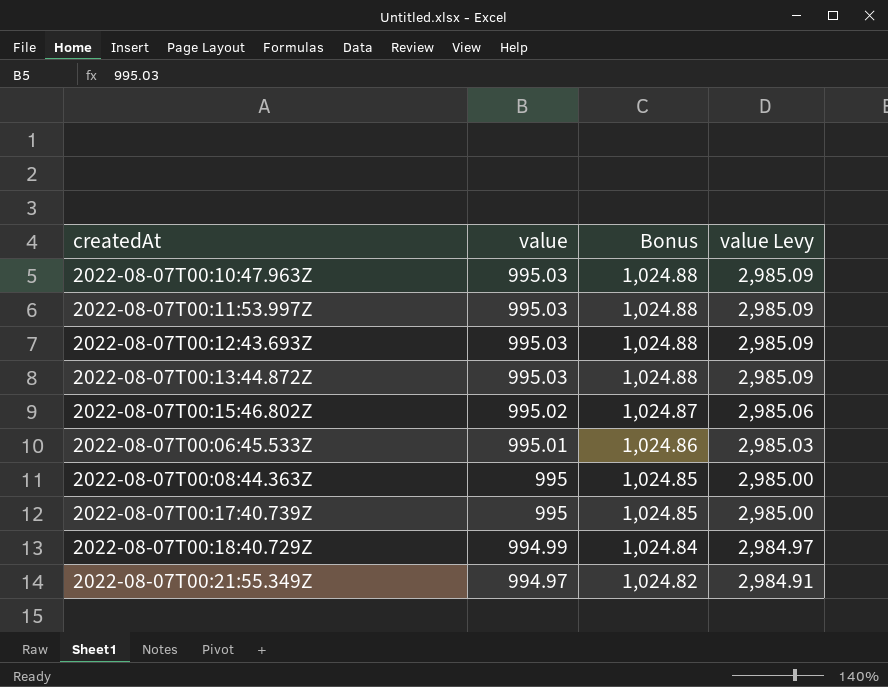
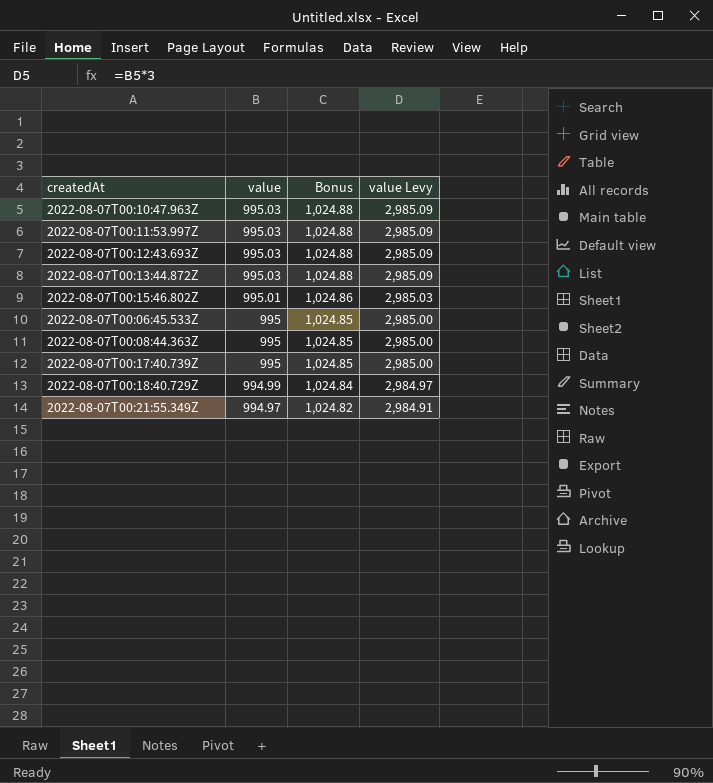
2022-08-07T00:15:46.802Z | value: 995.02 -> 995.01
2022-08-07T00:15:46.802Z | Bonus: 1,024.87 -> 1,024.86
2022-08-07T00:15:46.802Z | value Levy: 2,985.06 -> 2,985.03
2022-08-07T00:06:45.533Z | value: 995.01 -> 995
2022-08-07T00:06:45.533Z | Bonus: 1,024.86 -> 1,024.85
2022-08-07T00:06:45.533Z | value Levy: 2,985.03 -> 2,985.00

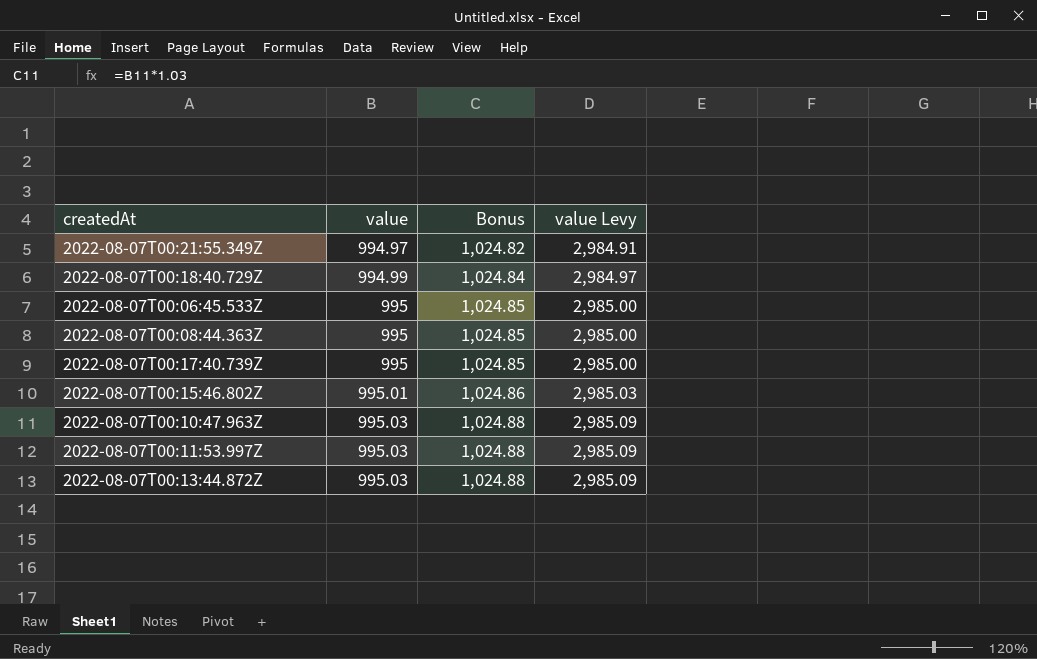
row order: value descending -> value ascending
row 2022-08-07T00:12:43.693Z: 995.03 | 1,024.88 | 2,985.09 -> none

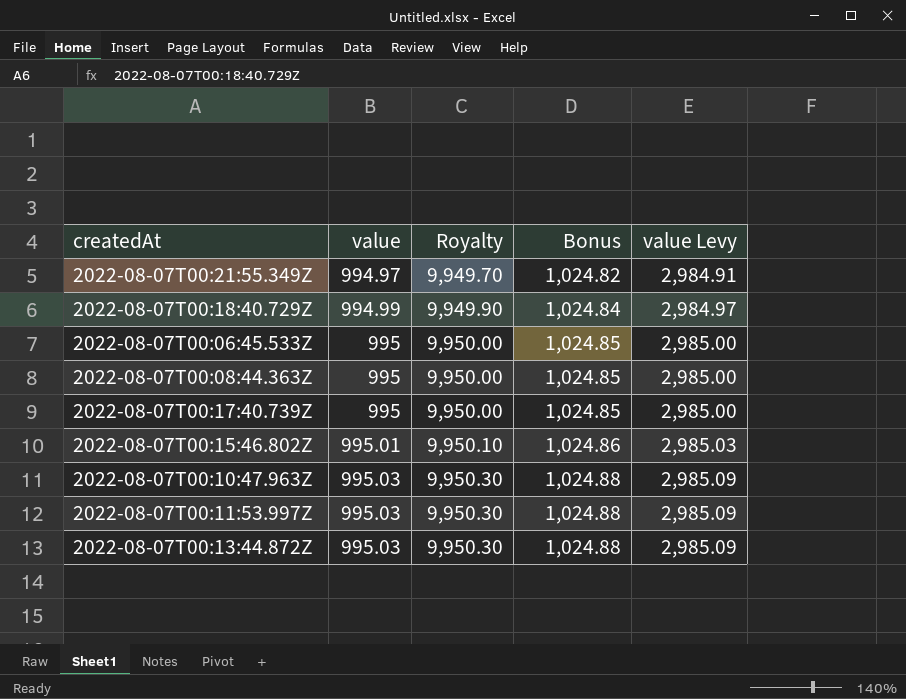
column Royalty | formula: none -> [value] * 10

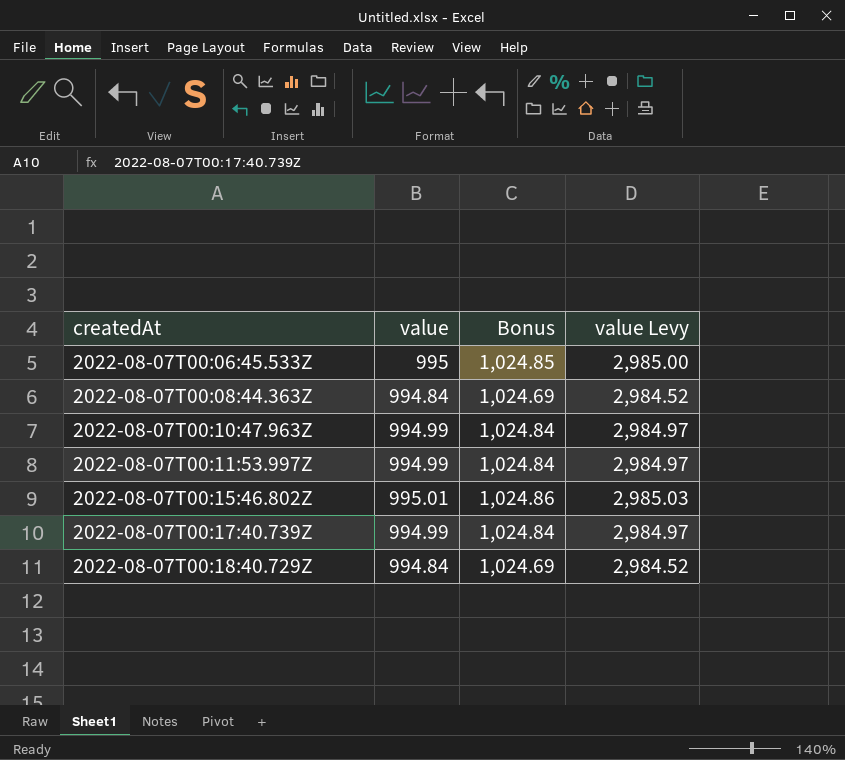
row order: value ascending -> createdAt ascending
column Royalty | formula: [value] * 10 -> none
row 2022-08-07T00:21:55.349Z: 994.97 | 9,949.70 | 1,024.82 | 2,984.91 -> none
row 2022-08-07T00:13:44.872Z: 995.03 | 9,950.30 | 1,024.88 | 2,985.09 -> none
2022-08-07T00:08:44.363Z | value: 995 -> 994.84
2022-08-07T00:08:44.363Z | Bonus: 1,024.85 -> 1,024.69
2022-08-07T00:08:44.363Z | value Levy: 2,985.00 -> 2,984.52
2022-08-07T00:10:47.963Z | value: 995.03 -> 994.99
2022-08-07T00:10:47.963Z | Bonus: 1,024.88 -> 1,024.84
2022-08-07T00:10:47.963Z | value Levy: 2,985.09 -> 2,984.97
2022-08-07T00:11:53.997Z | value: 995.03 -> 994.99
2022-08-07T00:11:53.997Z | Bonus: 1,024.88 -> 1,024.84
2022-08-07T00:11:53.997Z | value Levy: 2,985.09 -> 2,984.97
2022-08-07T00:17:40.739Z | value: 995 -> 994.99
2022-08-07T00:17:40.739Z | Bonus: 1,024.85 -> 1,024.84
2022-08-07T00:17:40.739Z | value Levy: 2,985.00 -> 2,984.97
2022-08-07T00:18:40.729Z | value: 994.99 -> 994.84
2022-08-07T00:18:40.729Z | Bonus: 1,024.84 -> 1,024.69
2022-08-07T00:18:40.729Z | value Levy: 2,984.97 -> 2,984.52

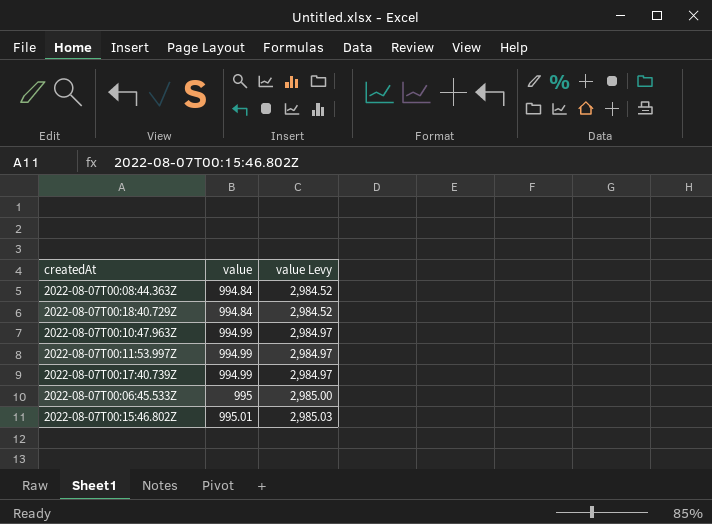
row order: createdAt ascending -> value ascending
column Bonus | formula: [value] * 1.03 -> none

